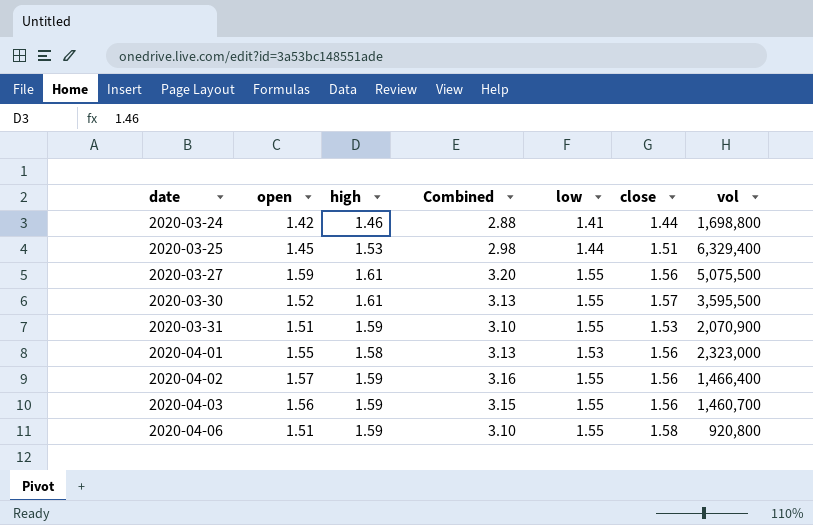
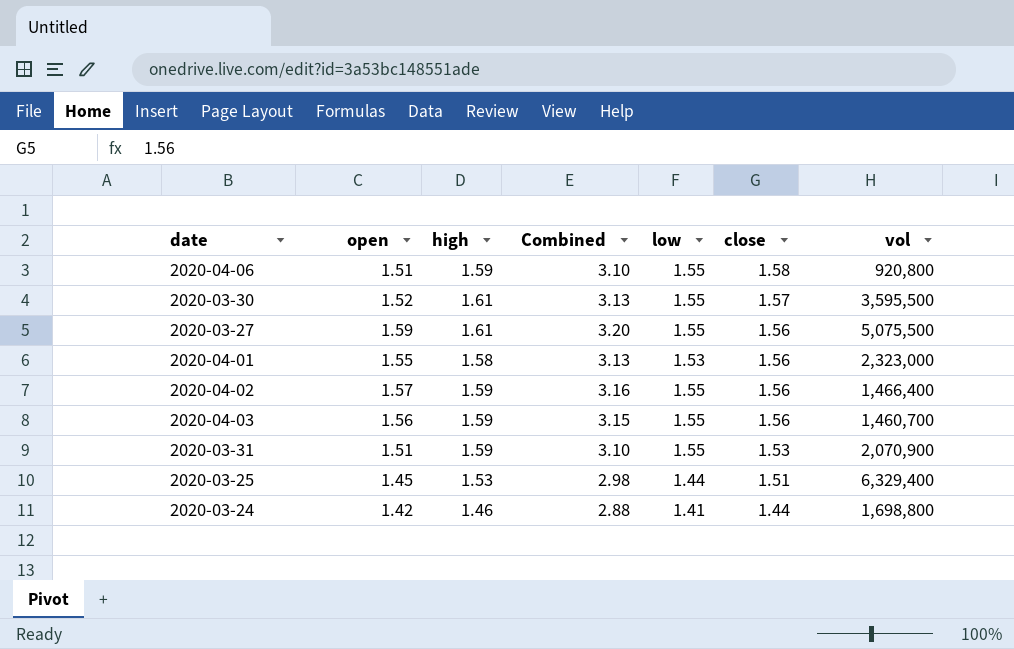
row order: date ascending -> close descending

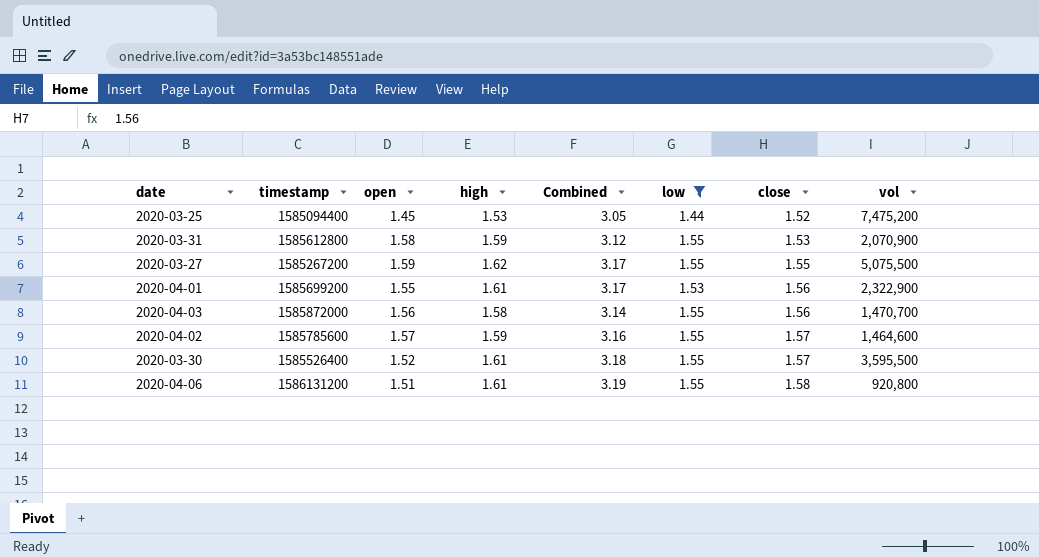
filter: none -> low != 1.41
row order: close descending -> close ascending
column timestamp | position: none -> 2
column Combined | formula: [open] + [high] -> [high] + [close]
2020-03-25 | close: 1.51 -> 1.52
2020-03-25 | vol: 6,329,400 -> 7,475,200
2020-03-31 | open: 1.51 -> 1.58
2020-03-27 | high: 1.61 -> 1.62
2020-03-27 | close: 1.56 -> 1.55
2020-04-01 | high: 1.58 -> 1.61
2020-04-01 | vol: 2,323,000 -> 2,322,900
2020-04-03 | high: 1.59 -> 1.58
2020-04-03 | vol: 1,460,700 -> 1,470,700
2020-04-02 | close: 1.56 -> 1.57
2020-04-02 | vol: 1,466,400 -> 1,464,600
2020-04-06 | high: 1.59 -> 1.61

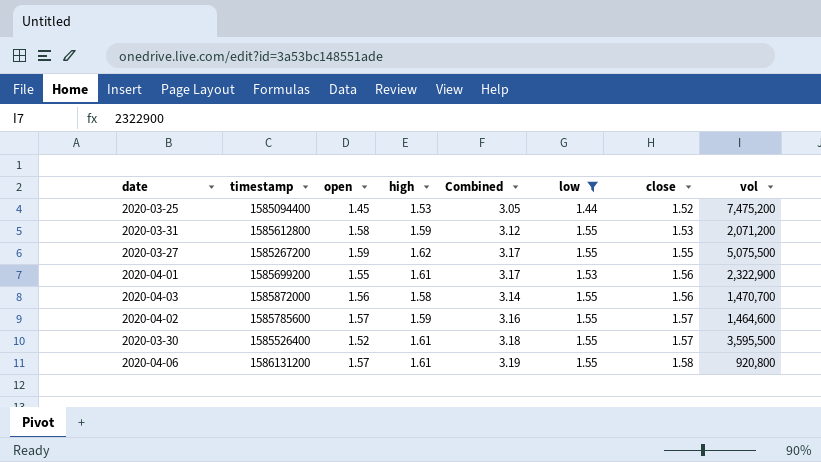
2020-03-31 | vol: 2,070,900 -> 2,071,200
2020-04-06 | open: 1.51 -> 1.57

